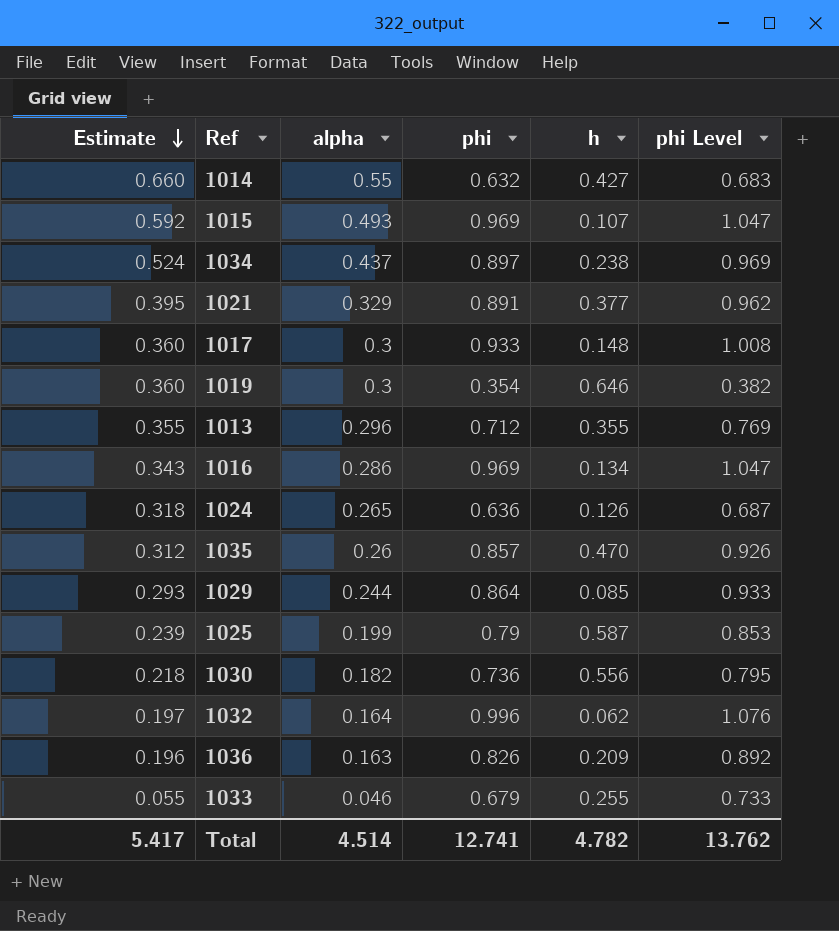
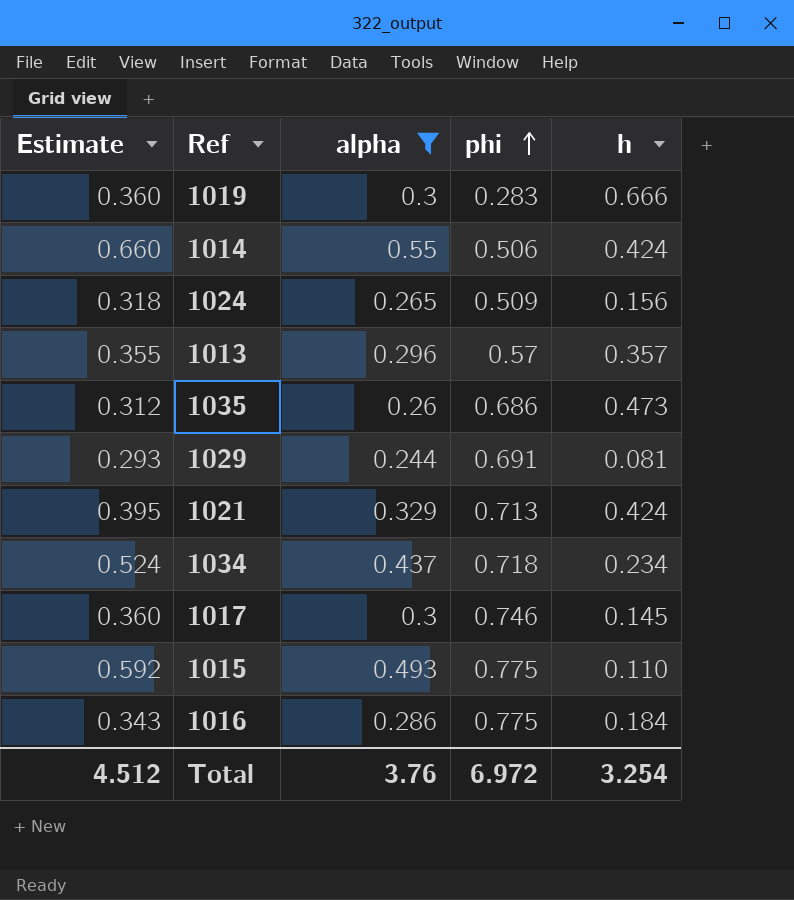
filter: none -> alpha >= 0.244
row order: Estimate descending -> phi ascending
column phi Level | formula: [phi] * 1.08 -> none
1019 | phi: 0.354 -> 0.283
1019 | h: 0.646 -> 0.666
1014 | phi: 0.632 -> 0.506
1014 | h: 0.427 -> 0.424
1024 | phi: 0.636 -> 0.509
1024 | h: 0.126 -> 0.156
1013 | phi: 0.712 -> 0.57
1013 | h: 0.355 -> 0.357
1035 | phi: 0.857 -> 0.686
1035 | h: 0.470 -> 0.473
1029 | phi: 0.864 -> 0.691
1029 | h: 0.085 -> 0.081
1021 | phi: 0.891 -> 0.713
1021 | h: 0.377 -> 0.424
1034 | phi: 0.897 -> 0.718
1034 | h: 0.238 -> 0.234
1017 | phi: 0.933 -> 0.746
1017 | h: 0.148 -> 0.145
1015 | phi: 0.969 -> 0.775
1015 | h: 0.107 -> 0.110
1016 | phi: 0.969 -> 0.775
1016 | h: 0.134 -> 0.184
Total | Estimate: 5.417 -> 4.512
Total | alpha: 4.514 -> 3.76
Total | phi: 12.741 -> 6.972
Total | h: 4.782 -> 3.254

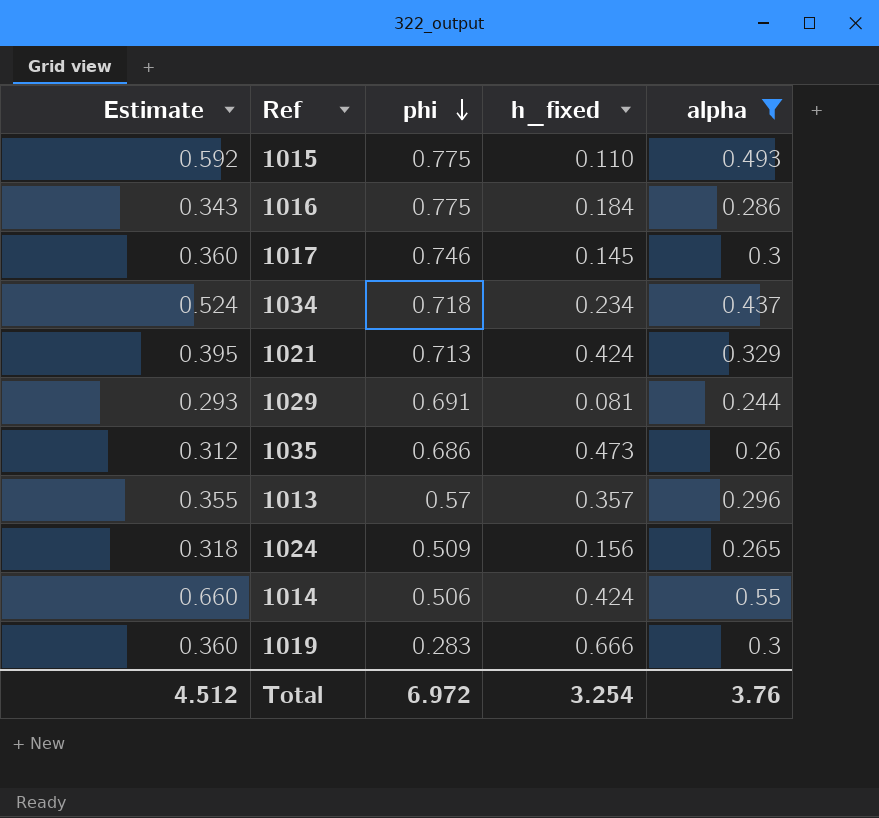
row order: phi ascending -> phi descending
column name: h -> h_fixed
column alpha | position: 3 -> 5

